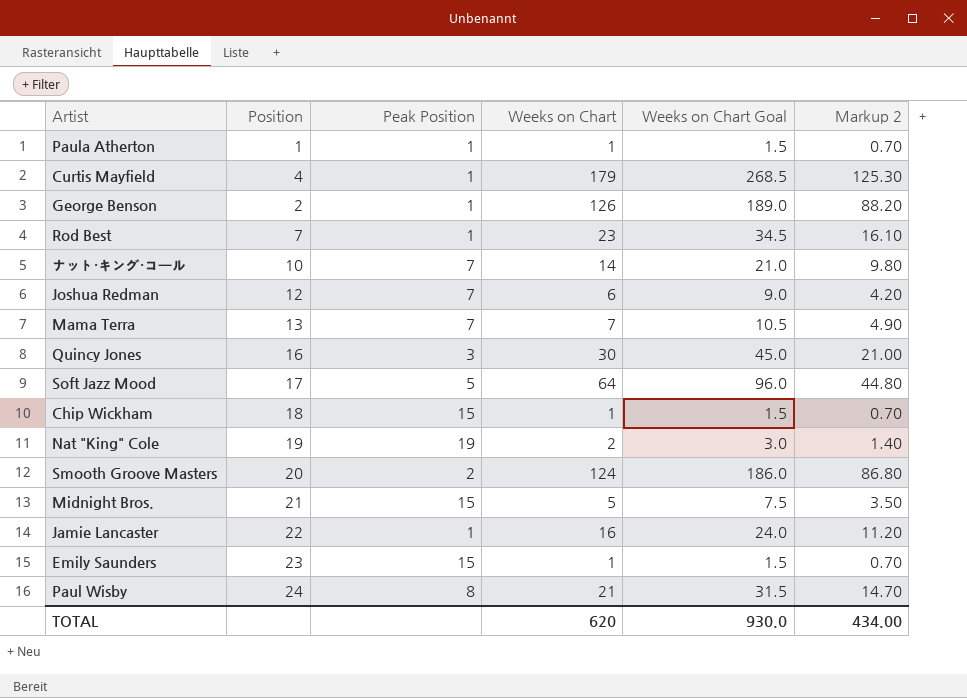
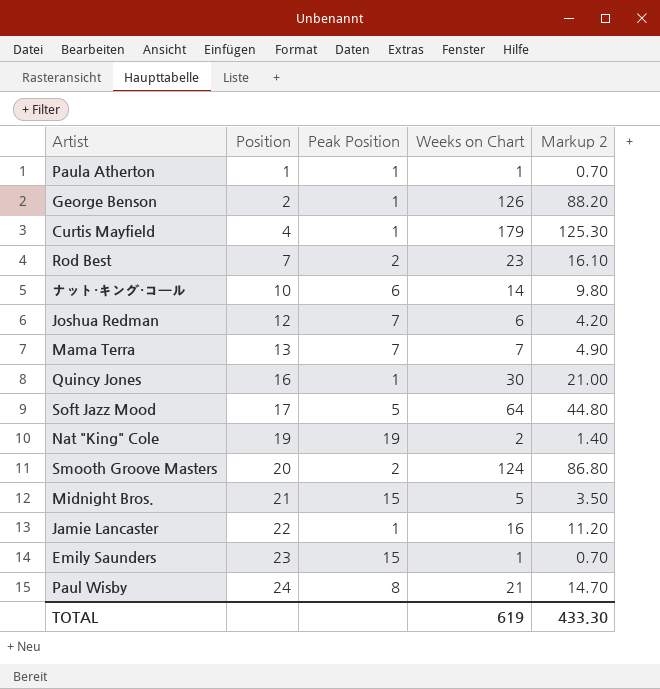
row order: none -> Position ascending
column Weeks on Chart Goal | formula: [Weeks on Chart] * 1.5 -> none
row Chip Wickham: 18 | 15 | 1 | 1.5 | 0.70 -> none
Rod Best | Peak Position: 1 -> 2
ナット・キング・コール | Peak Position: 7 -> 6
Quincy Jones | Peak Position: 3 -> 1
TOTAL | Weeks on Chart: 620 -> 619
TOTAL | Markup 2: 434.00 -> 433.30

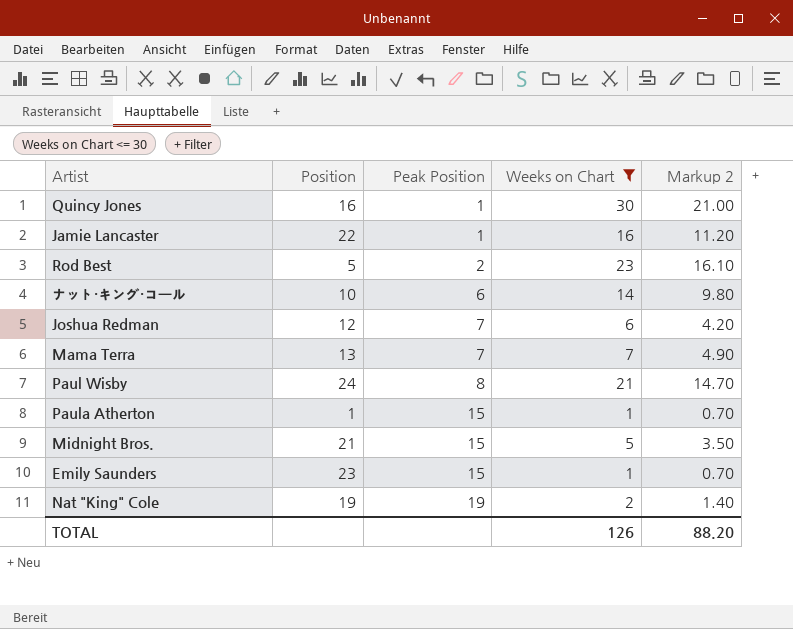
filter: none -> Weeks on Chart <= 30
row order: Position ascending -> Peak Position ascending
Rod Best | Position: 7 -> 5
Paula Atherton | Peak Position: 1 -> 15
TOTAL | Weeks on Chart: 619 -> 126
TOTAL | Markup 2: 433.30 -> 88.20

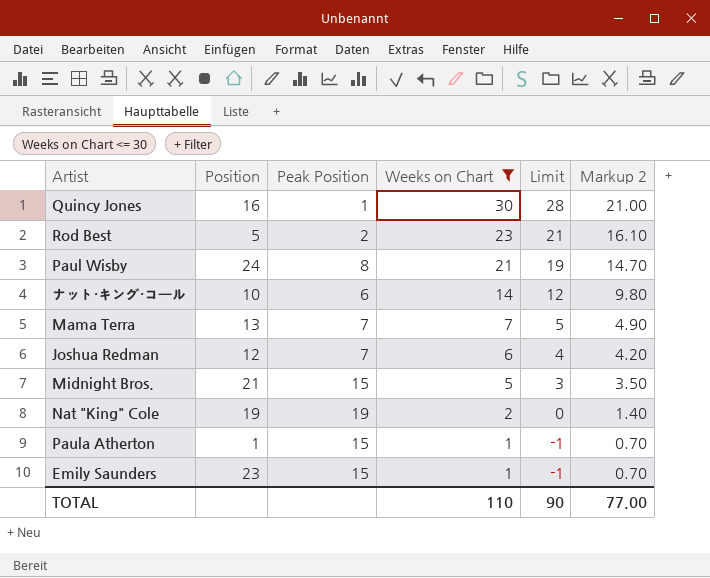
row order: Peak Position ascending -> Weeks on Chart descending
column Limit | formula: none -> [Weeks on Chart] - 2
row Jamie Lancaster: 22 | 1 | 16 | 11.20 -> none
TOTAL | Weeks on Chart: 126 -> 110
TOTAL | Markup 2: 88.20 -> 77.00

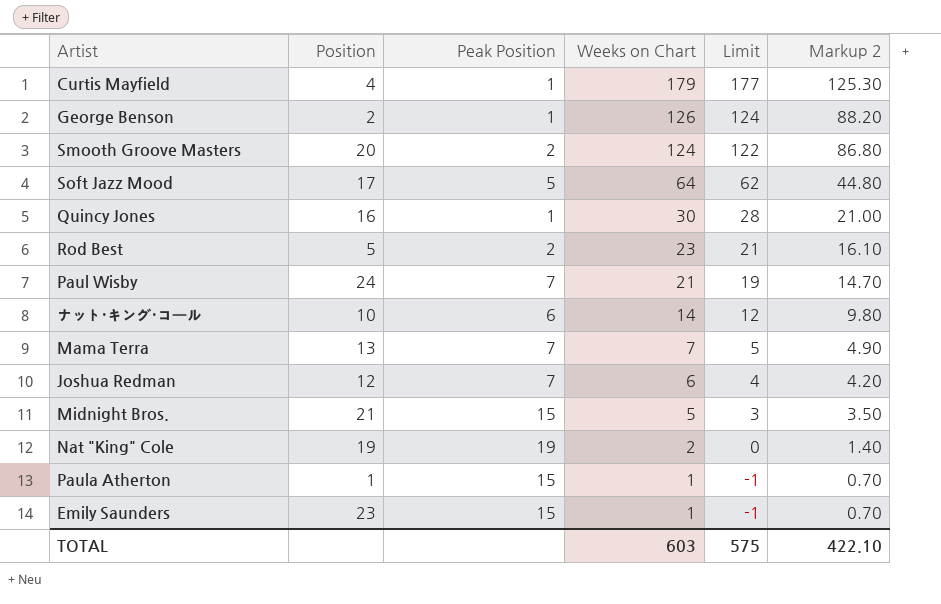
filter: Weeks on Chart <= 30 -> none
Paul Wisby | Peak Position: 8 -> 7
TOTAL | Weeks on Chart: 110 -> 603
TOTAL | Limit: 90 -> 575
TOTAL | Markup 2: 77.00 -> 422.10

